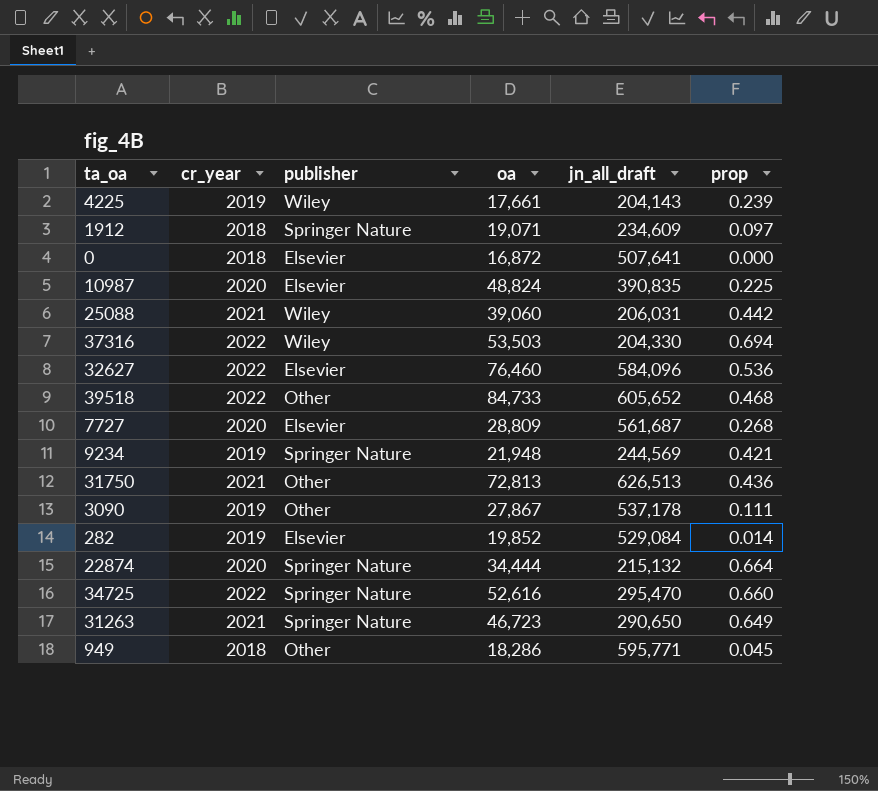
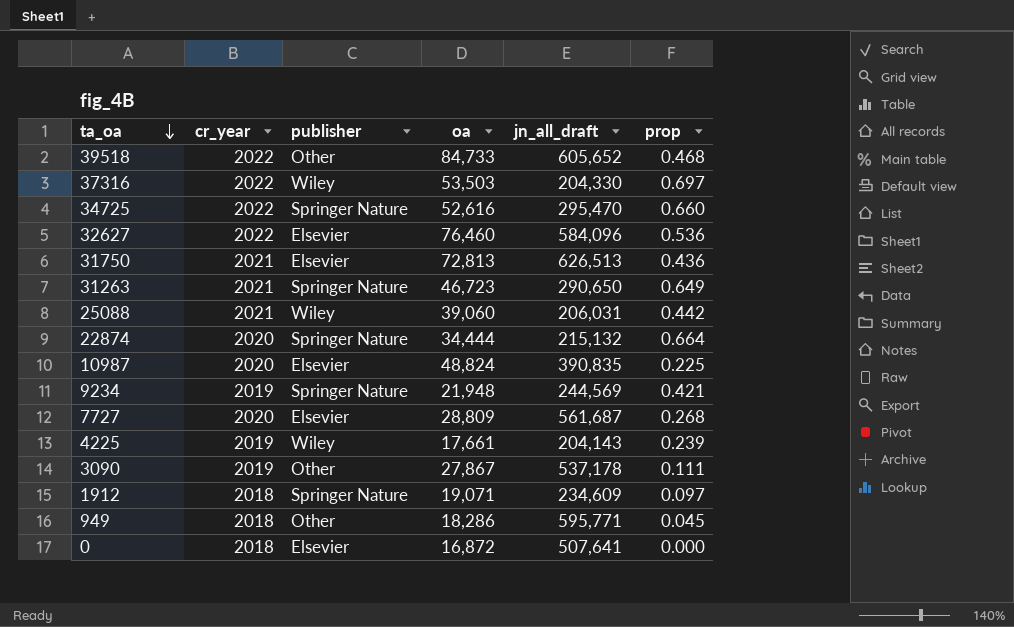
row order: none -> ta_oa descending
row 282: 2019 | Elsevier | 19,852 | 529,084 | 0.014 -> none
37316 | prop: 0.694 -> 0.697
31750 | publisher: Other -> Elsevier

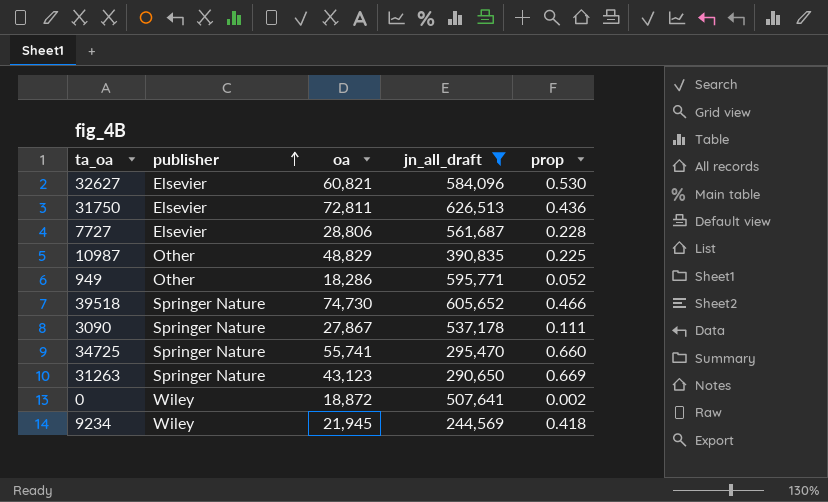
filter: none -> jn_all_draft >= 244,569
row order: ta_oa descending -> publisher ascending
column cr_year | position: 2 -> none
32627 | oa: 76,460 -> 60,821
32627 | prop: 0.536 -> 0.530
31750 | oa: 72,813 -> 72,811
7727 | oa: 28,809 -> 28,806
7727 | prop: 0.268 -> 0.228
10987 | publisher: Elsevier -> Other
10987 | oa: 48,824 -> 48,829
949 | prop: 0.045 -> 0.052
39518 | publisher: Other -> Springer Nature
39518 | oa: 84,733 -> 74,730
39518 | prop: 0.468 -> 0.466
3090 | publisher: Other -> Springer Nature
34725 | oa: 52,616 -> 55,741
31263 | oa: 46,723 -> 43,123
31263 | prop: 0.649 -> 0.669
0 | publisher: Elsevier -> Wiley
0 | oa: 16,872 -> 18,872
0 | prop: 0.000 -> 0.002
9234 | publisher: Springer Nature -> Wiley
9234 | oa: 21,948 -> 21,945
9234 | prop: 0.421 -> 0.418

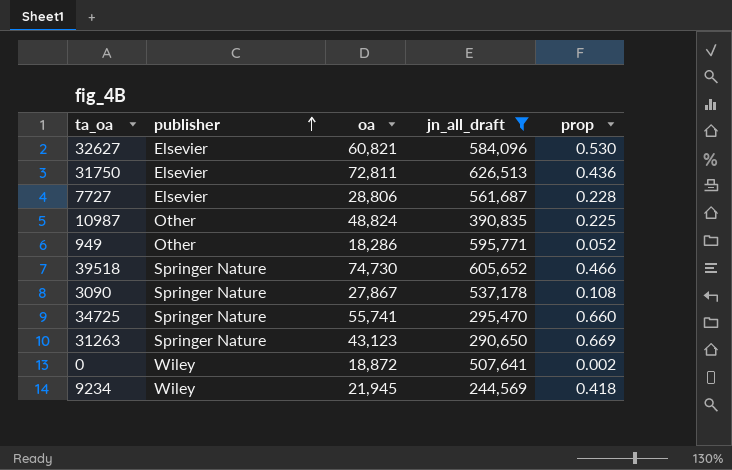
10987 | oa: 48,829 -> 48,824
3090 | prop: 0.111 -> 0.108

